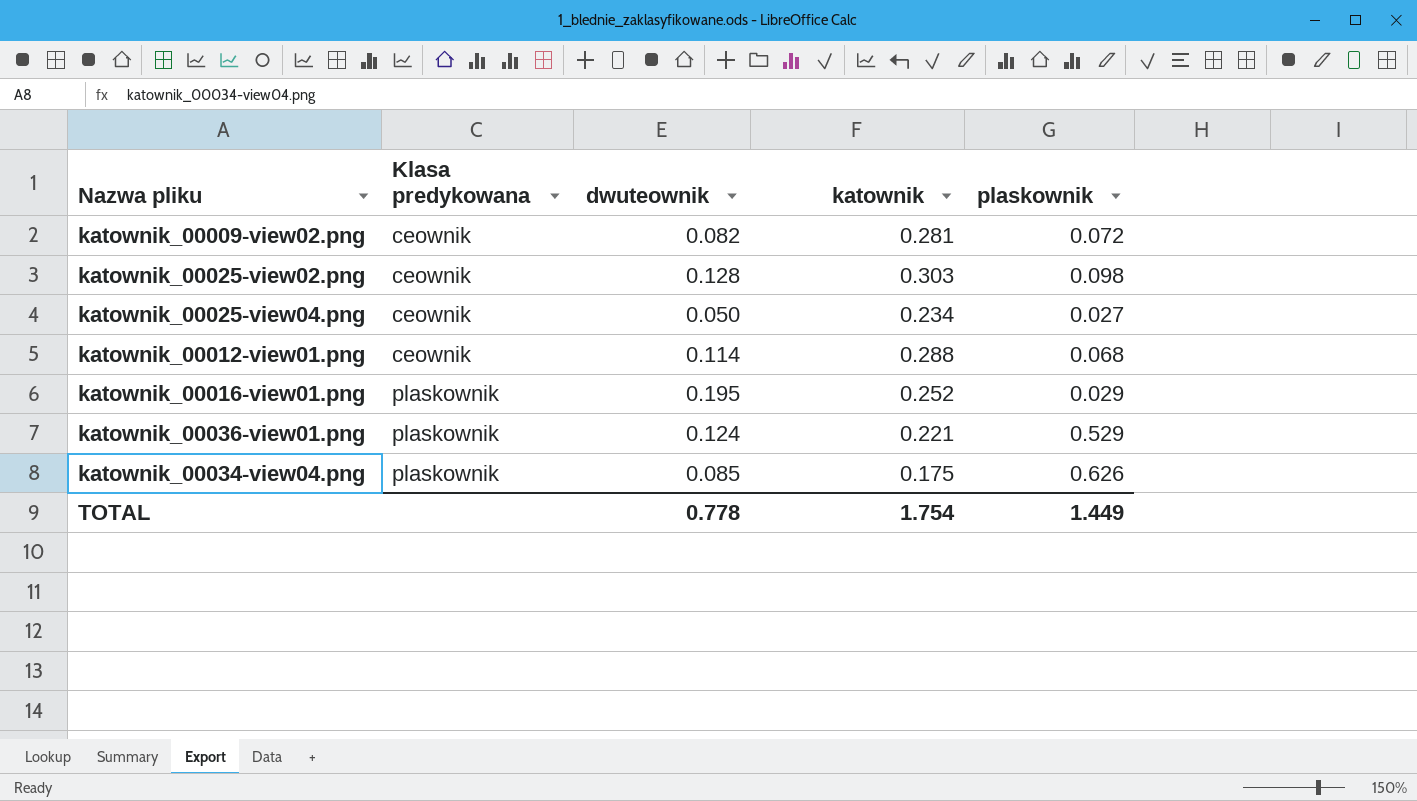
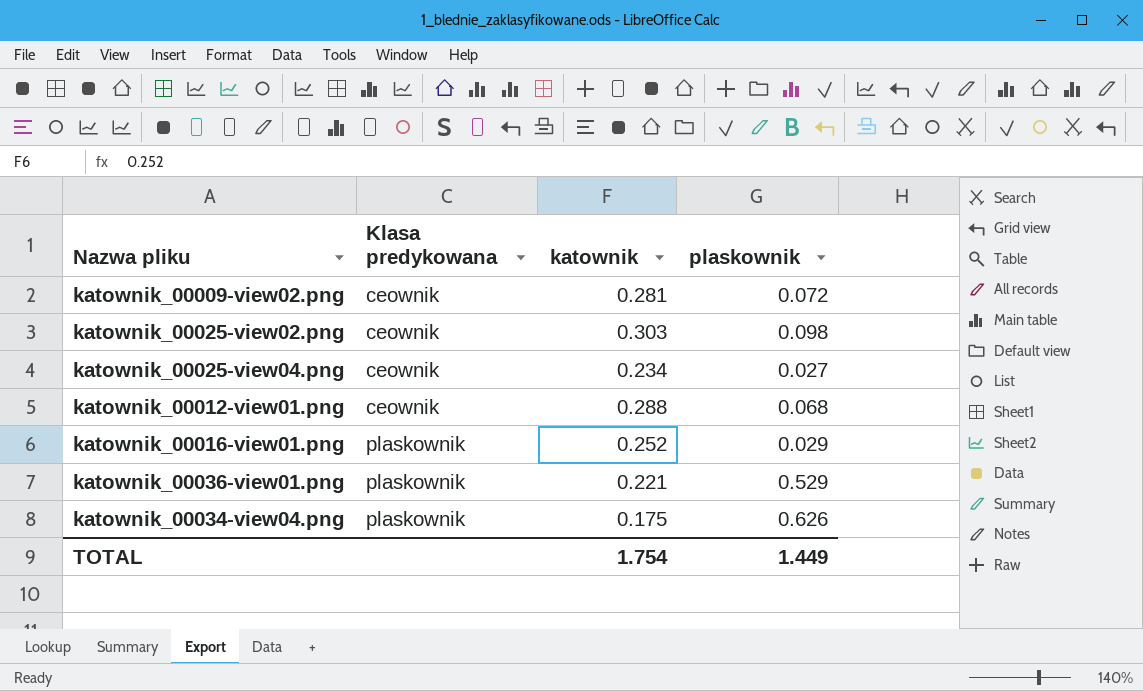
column dwuteownik | position: 3 -> none

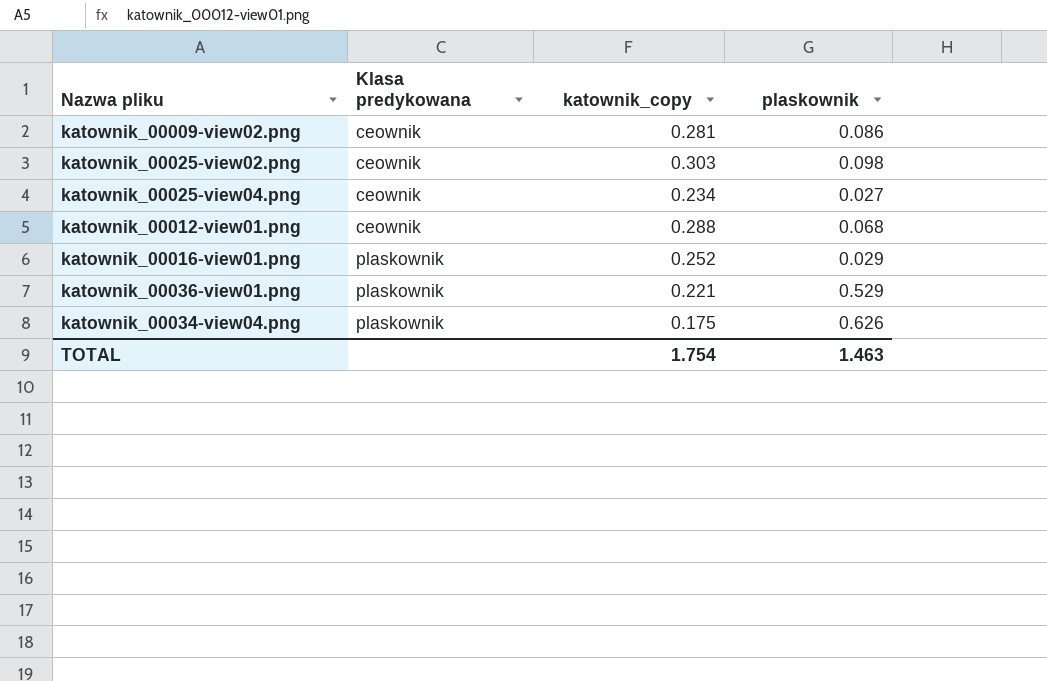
column name: katownik -> katownik_copy
katownik_00009-view02.png | plaskownik: 0.072 -> 0.086
TOTAL | plaskownik: 1.449 -> 1.463

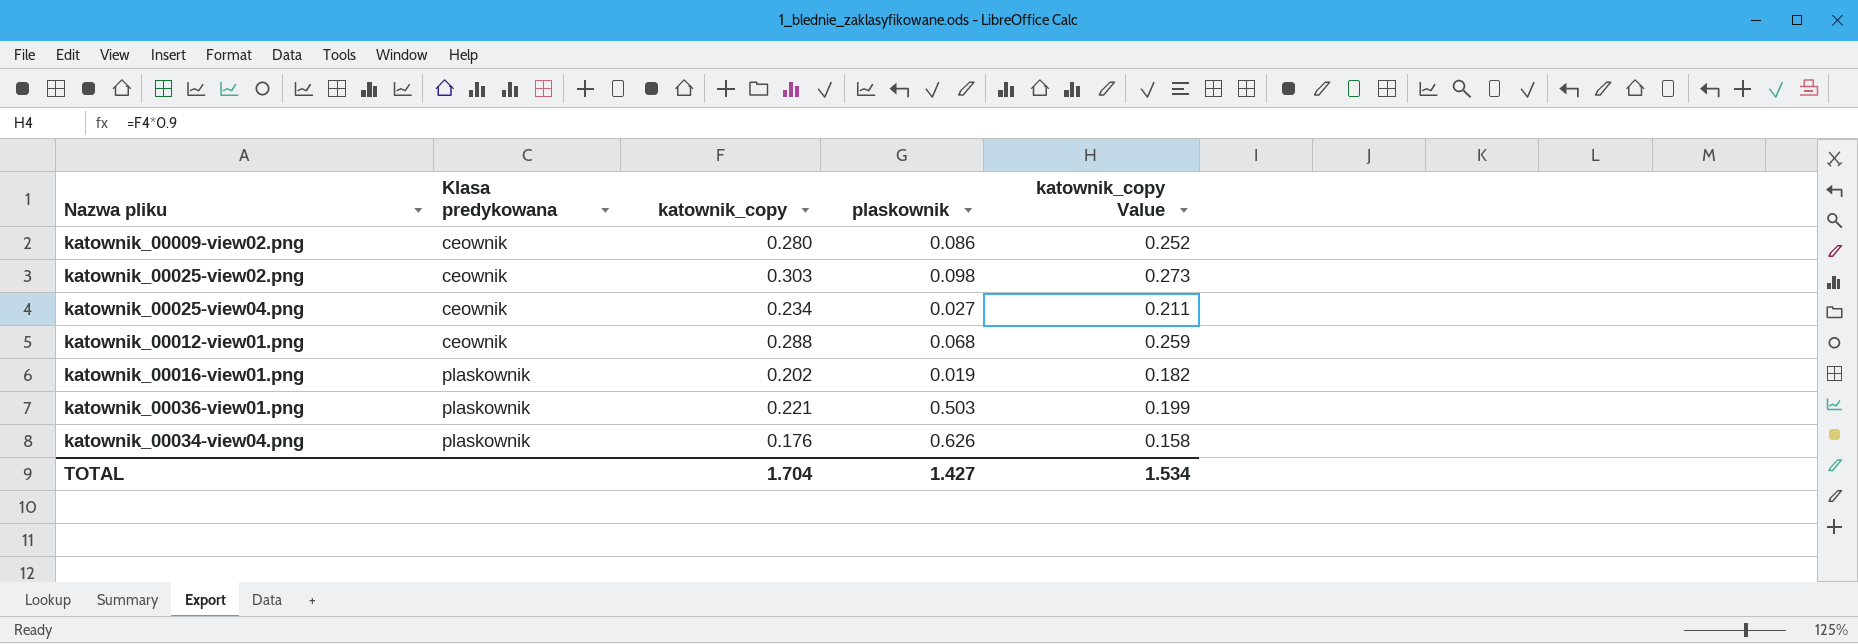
column katownik_copy Value | formula: none -> [katownik_copy] * 0.9
katownik_00009-view02.png | katownik_copy: 0.281 -> 0.280
katownik_00016-view01.png | katownik_copy: 0.252 -> 0.202
katownik_00016-view01.png | plaskownik: 0.029 -> 0.019
katownik_00036-view01.png | plaskownik: 0.529 -> 0.503
katownik_00034-view04.png | katownik_copy: 0.175 -> 0.176
TOTAL | katownik_copy: 1.754 -> 1.704
TOTAL | plaskownik: 1.463 -> 1.427

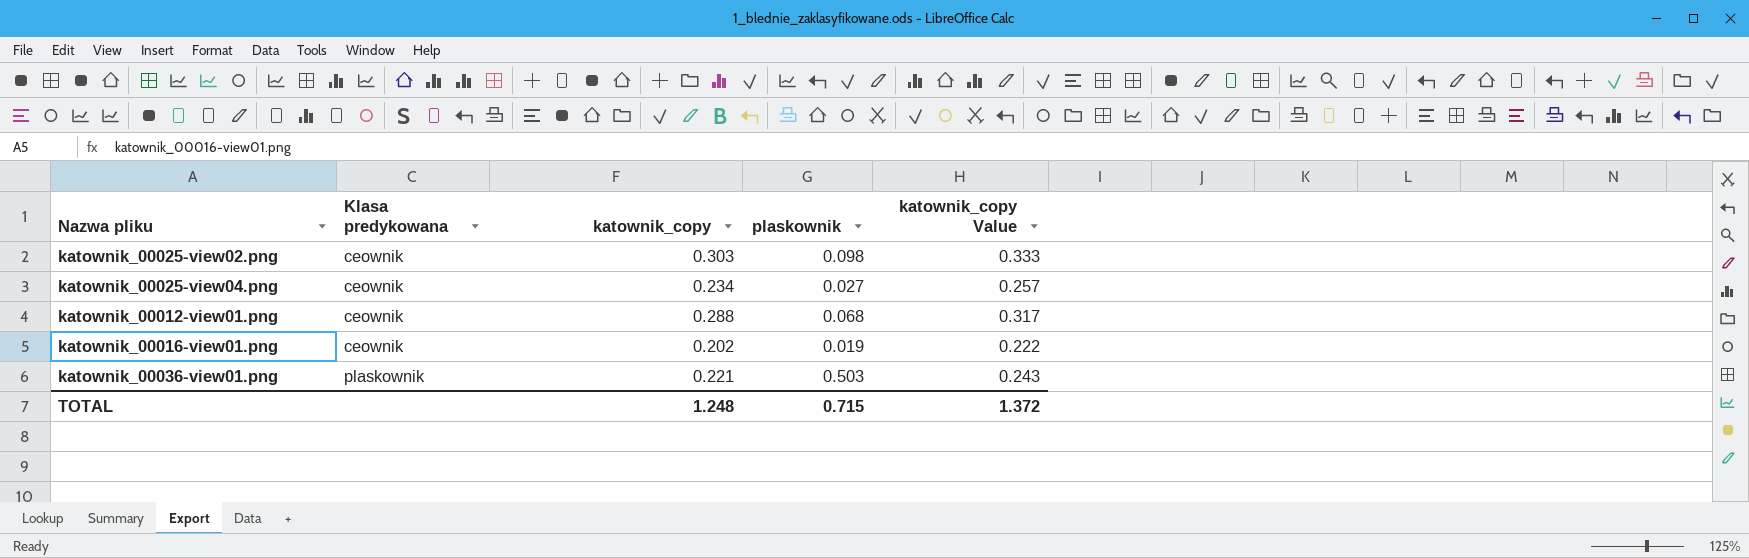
column katownik_copy Value | formula: [katownik_copy] * 0.9 -> [katownik_copy] * 1.1
row katownik_00009-view02.png: ceownik | 0.280 | 0.086 | 0.252 -> none
row katownik_00034-view04.png: plaskownik | 0.176 | 0.626 | 0.158 -> none
katownik_00016-view01.png | Klasa predykowana: plaskownik -> ceownik
TOTAL | katownik_copy: 1.704 -> 1.248
TOTAL | plaskownik: 1.427 -> 0.715
TOTAL | katownik_copy Value: 1.534 -> 1.372

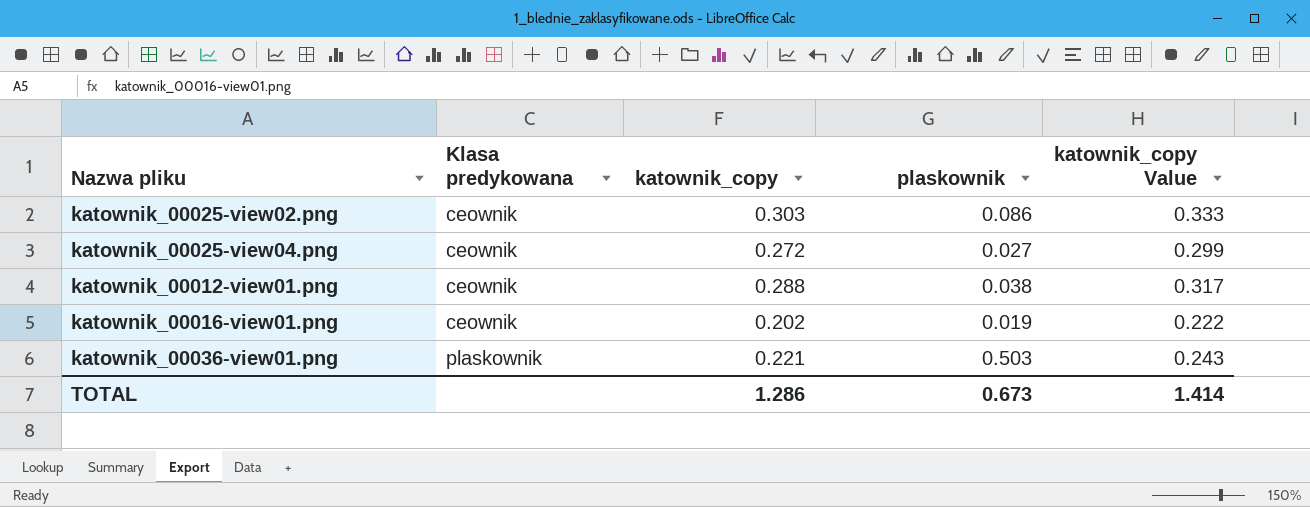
katownik_00025-view02.png | plaskownik: 0.098 -> 0.086
katownik_00025-view04.png | katownik_copy: 0.234 -> 0.272
katownik_00025-view04.png | katownik_copy Value: 0.257 -> 0.299
katownik_00012-view01.png | plaskownik: 0.068 -> 0.038
TOTAL | katownik_copy: 1.248 -> 1.286
TOTAL | plaskownik: 0.715 -> 0.673
TOTAL | katownik_copy Value: 1.372 -> 1.414

